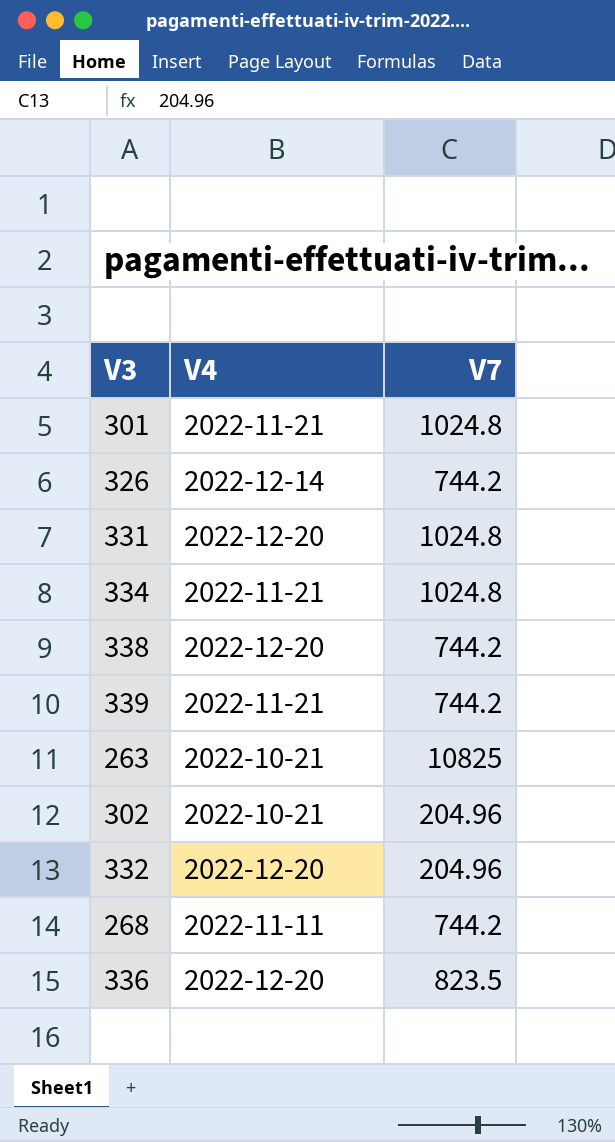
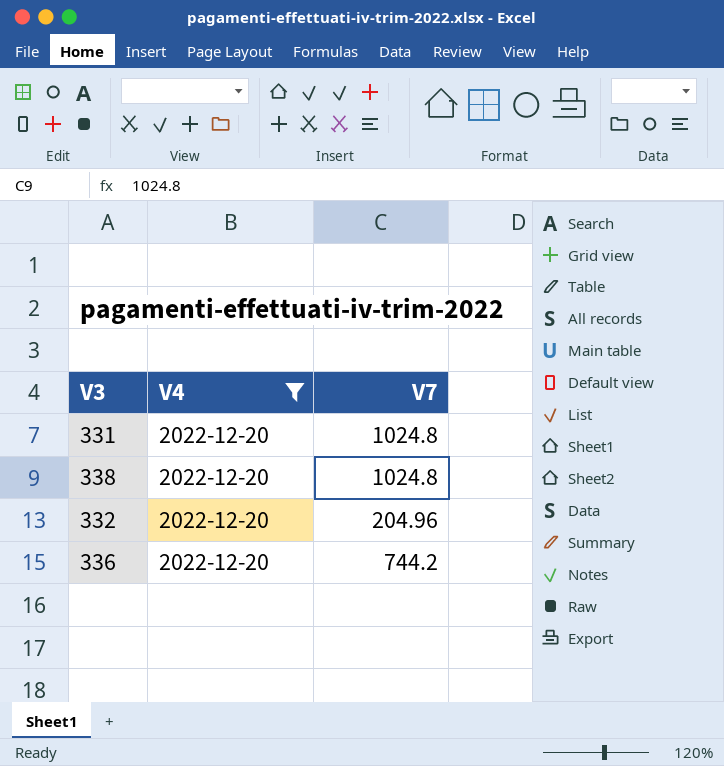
filter: none -> V4 = 2022-12-20
338 | V7: 744.2 -> 1024.8
336 | V7: 823.5 -> 744.2

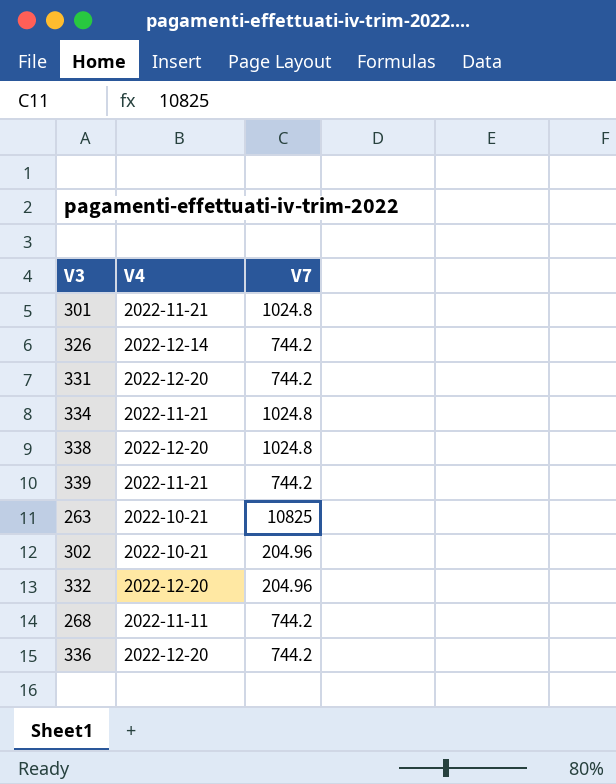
filter: V4 = 2022-12-20 -> none
331 | V7: 1024.8 -> 744.2

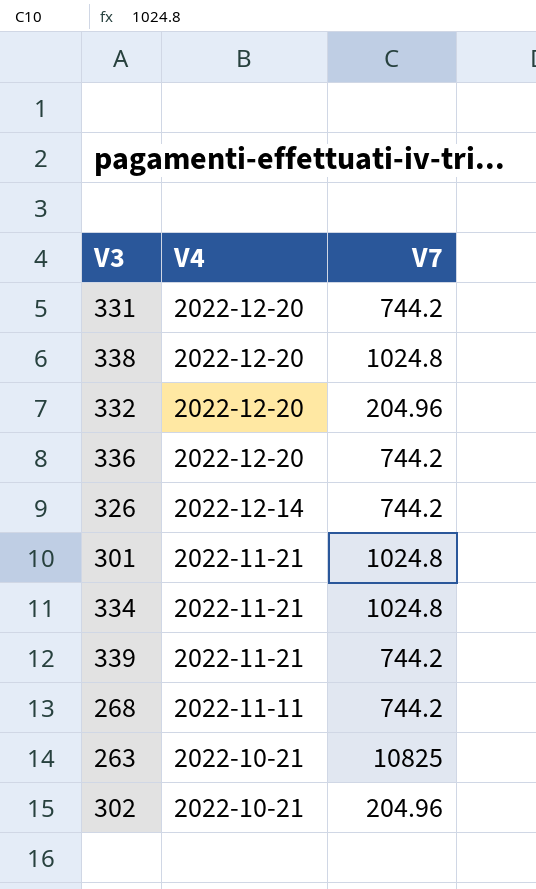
row order: none -> V4 descending

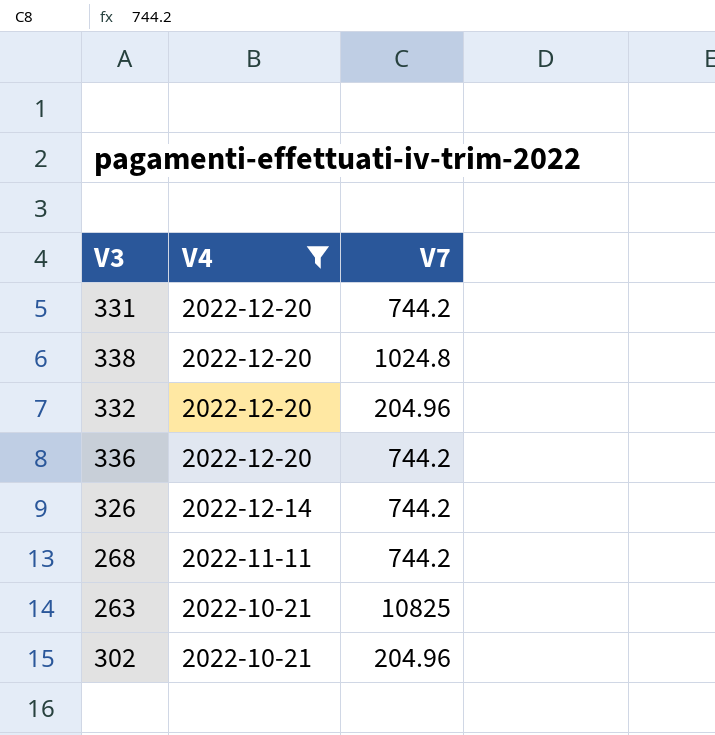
filter: none -> V4 != 2022-11-21

